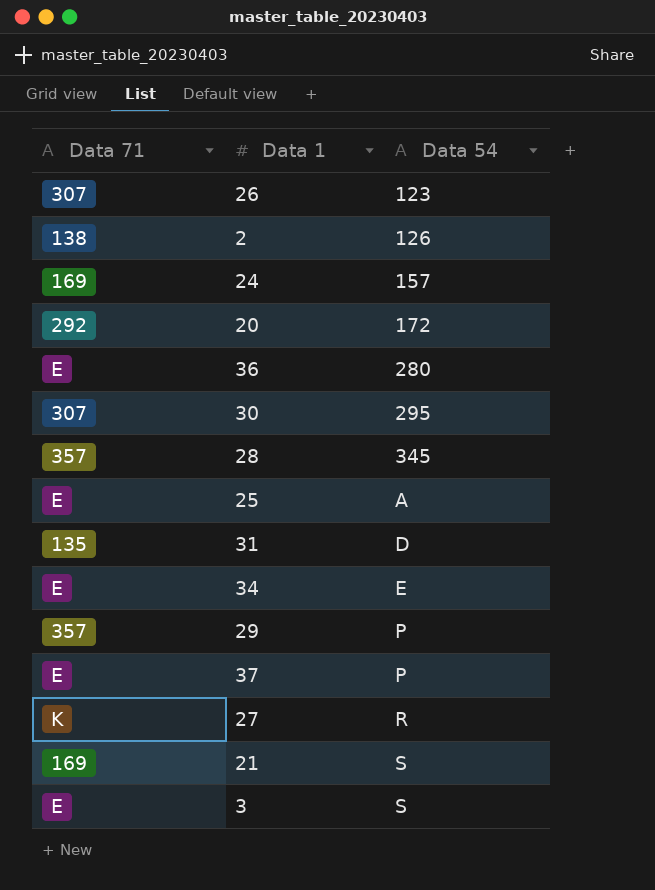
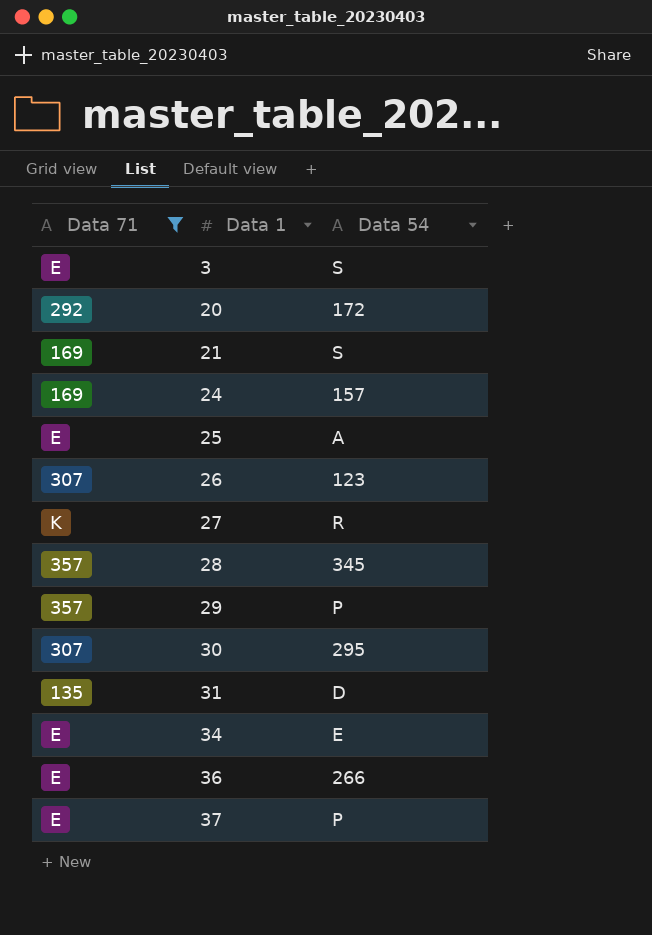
filter: none -> Data 71 != 138
row order: Data 54 ascending -> Data 1 ascending
36 | Data 54: 280 -> 266

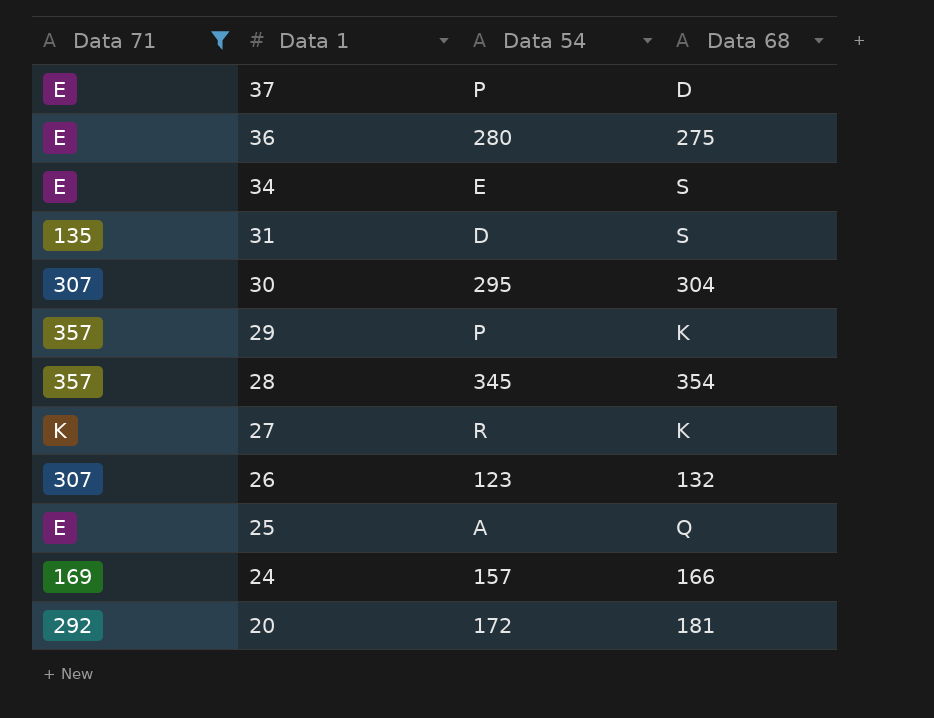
row order: Data 1 ascending -> Data 1 descending
column Data 68 | position: none -> 4
row 3: E | S -> none
row 21: 169 | S -> none
36 | Data 54: 266 -> 280

